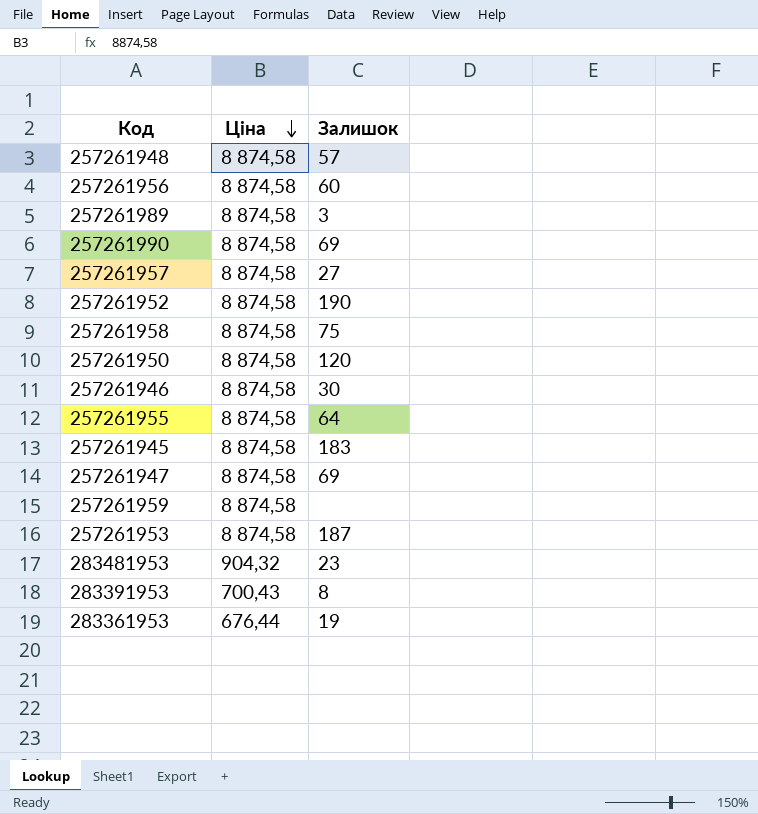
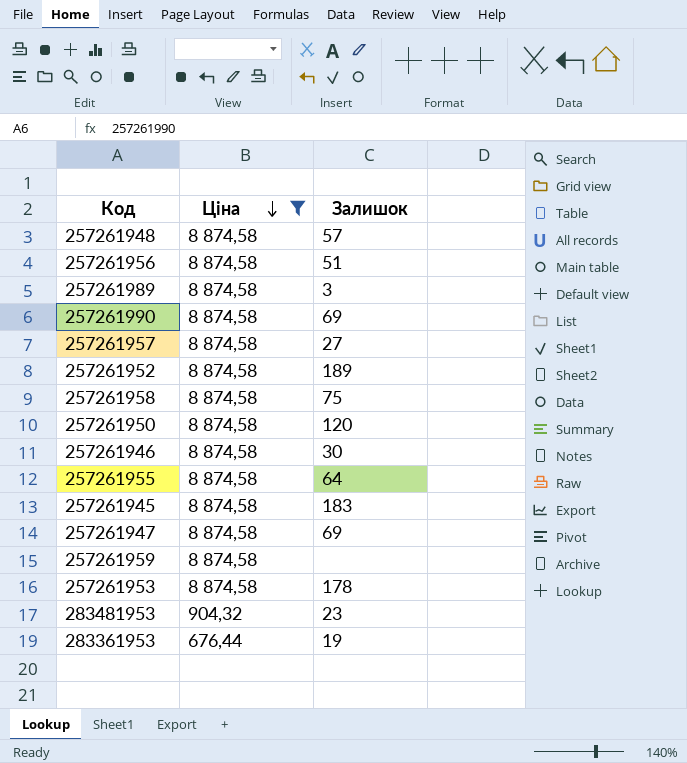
filter: none -> Ціна != 700,43
257261956 | Залишок: 60 -> 51
257261952 | Залишок: 190 -> 189
257261953 | Залишок: 187 -> 178

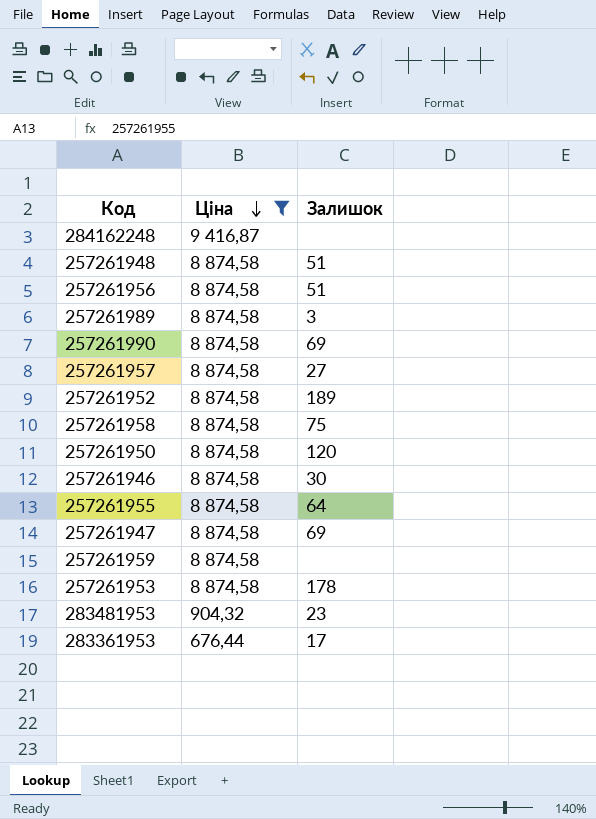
row 257261945: 8 874,58 | 183 -> none
row 284162248: none -> 9 416,87 | none
257261948 | Залишок: 57 -> 51
283361953 | Залишок: 19 -> 17

